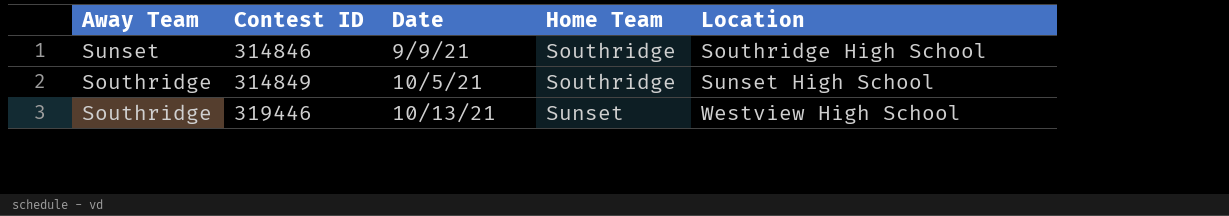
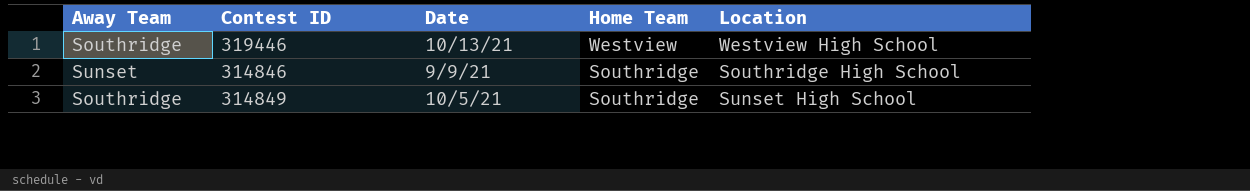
row order: Away Team descending -> Home Team descending
319446 | Home Team: Sunset -> Westview

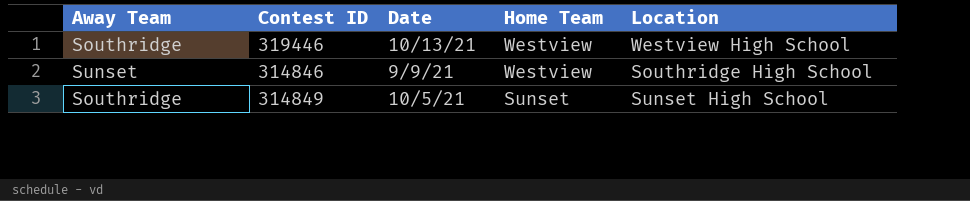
314846 | Home Team: Southridge -> Westview
314849 | Home Team: Southridge -> Sunset

